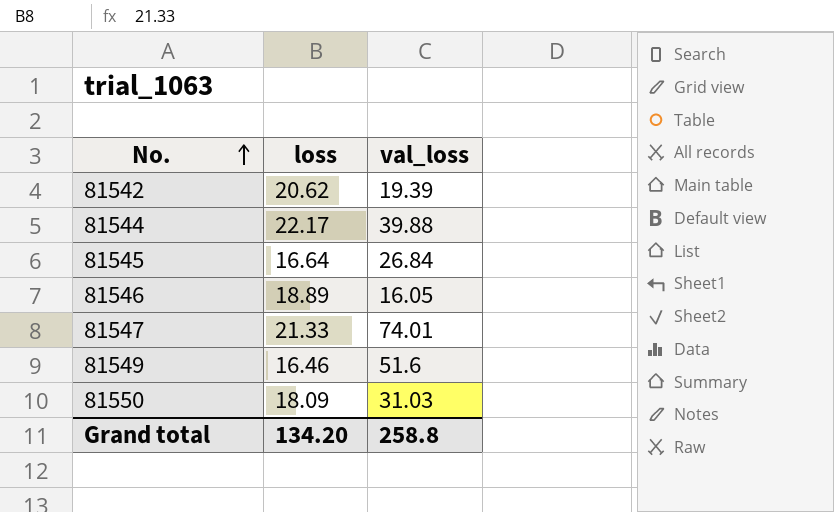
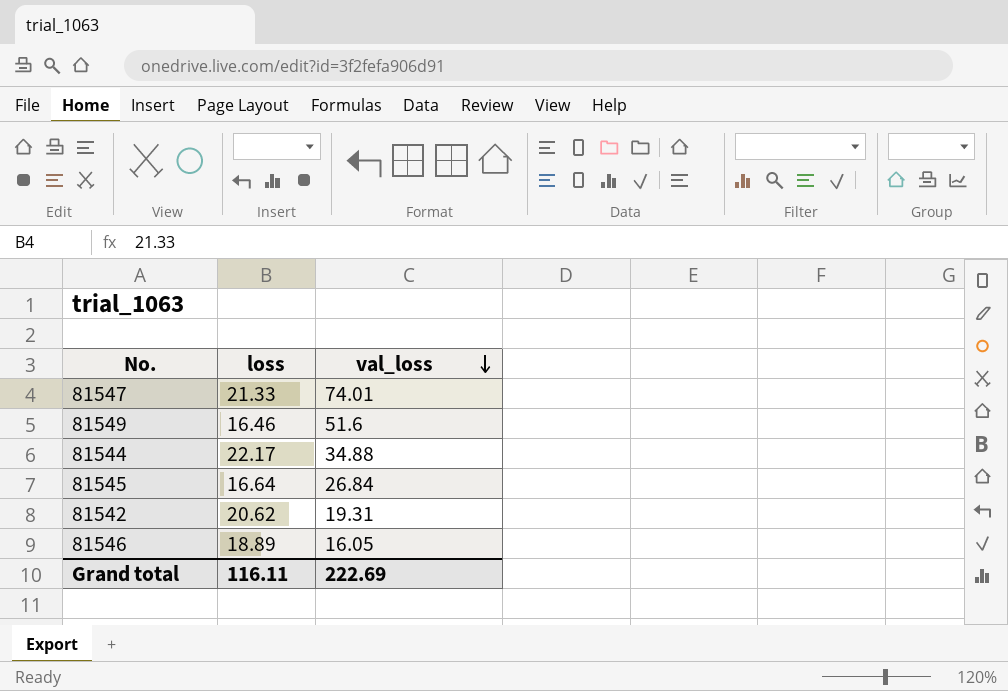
row order: No. ascending -> val_loss descending
row 81550: 18.09 | 31.03 -> none
81544 | val_loss: 39.88 -> 34.88
81542 | val_loss: 19.39 -> 19.31
Grand total | loss: 134.20 -> 116.11
Grand total | val_loss: 258.8 -> 222.69

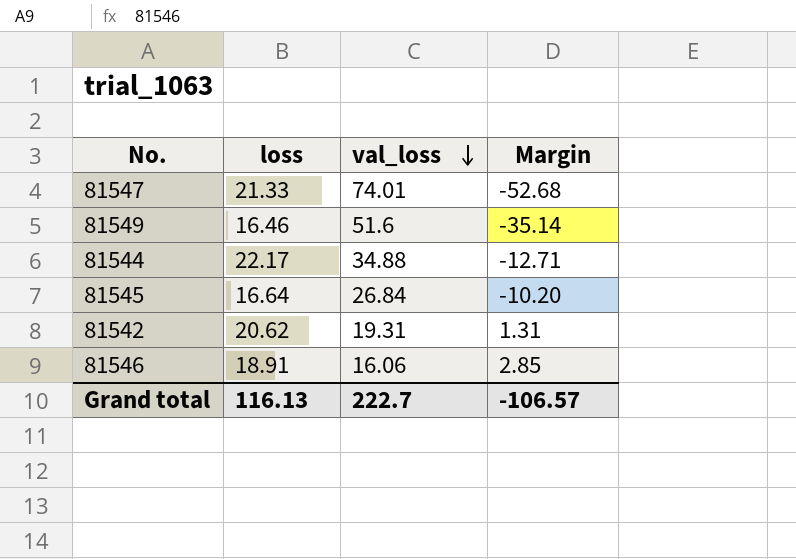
column Margin | formula: none -> [loss] - [val_loss]
81546 | loss: 18.89 -> 18.91
81546 | val_loss: 16.05 -> 16.06
Grand total | loss: 116.11 -> 116.13
Grand total | val_loss: 222.69 -> 222.7

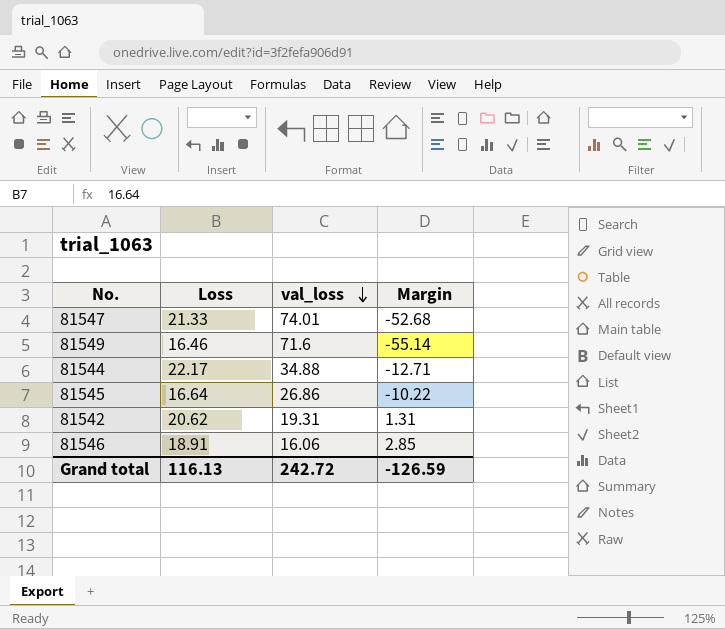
column name: loss -> Loss
81549 | val_loss: 51.6 -> 71.6
81549 | Margin: -35.14 -> -55.14
81545 | val_loss: 26.84 -> 26.86
81545 | Margin: -10.20 -> -10.22
Grand total | val_loss: 222.7 -> 242.72
Grand total | Margin: -106.57 -> -126.59

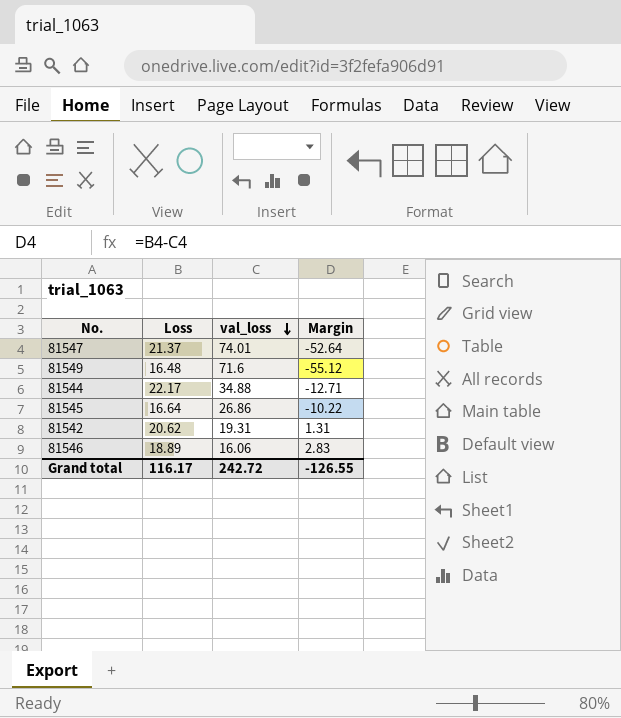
81547 | Loss: 21.33 -> 21.37
81547 | Margin: -52.68 -> -52.64
81549 | Loss: 16.46 -> 16.48
81549 | Margin: -55.14 -> -55.12
81546 | Loss: 18.91 -> 18.89
81546 | Margin: 2.85 -> 2.83
Grand total | Loss: 116.13 -> 116.17
Grand total | Margin: -126.59 -> -126.55

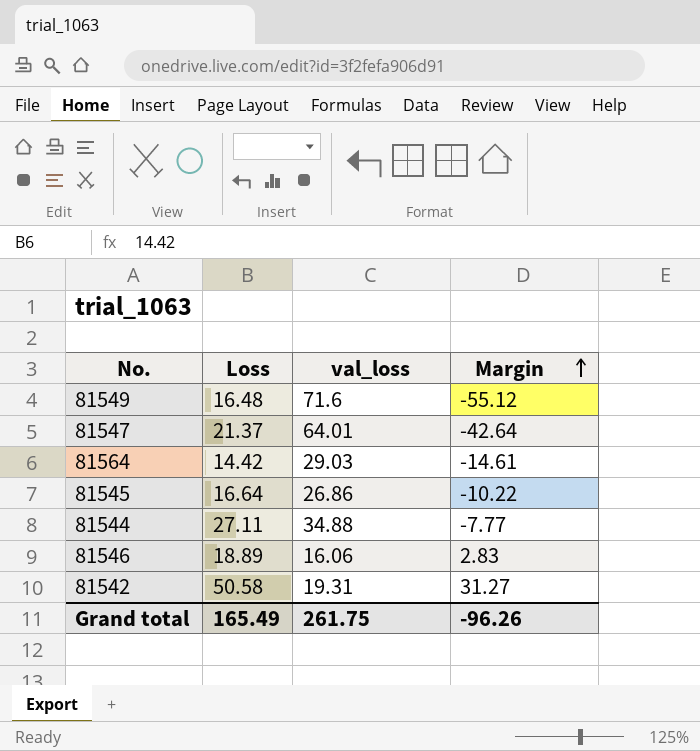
row order: val_loss descending -> Margin ascending
81547 | val_loss: 74.01 -> 64.01
81547 | Margin: -52.64 -> -42.64
row 81564: none -> 14.42 | 29.03 | -14.61
81544 | Loss: 22.17 -> 27.11
81544 | Margin: -12.71 -> -7.77
81542 | Loss: 20.62 -> 50.58
81542 | Margin: 1.31 -> 31.27
Grand total | Loss: 116.17 -> 165.49
Grand total | val_loss: 242.72 -> 261.75
Grand total | Margin: -126.55 -> -96.26

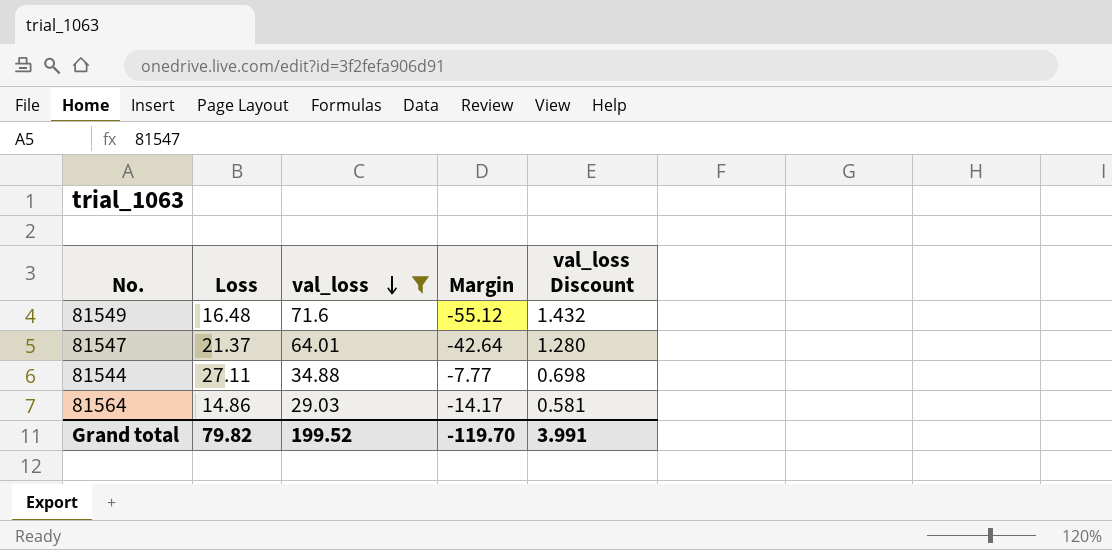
filter: none -> val_loss >= 29.03
row order: Margin ascending -> val_loss descending
column val_loss Discount | formula: none -> [val_loss] * 0.02
81564 | Loss: 14.42 -> 14.86
81564 | Margin: -14.61 -> -14.17
Grand total | Loss: 165.49 -> 79.82
Grand total | val_loss: 261.75 -> 199.52
Grand total | Margin: -96.26 -> -119.70

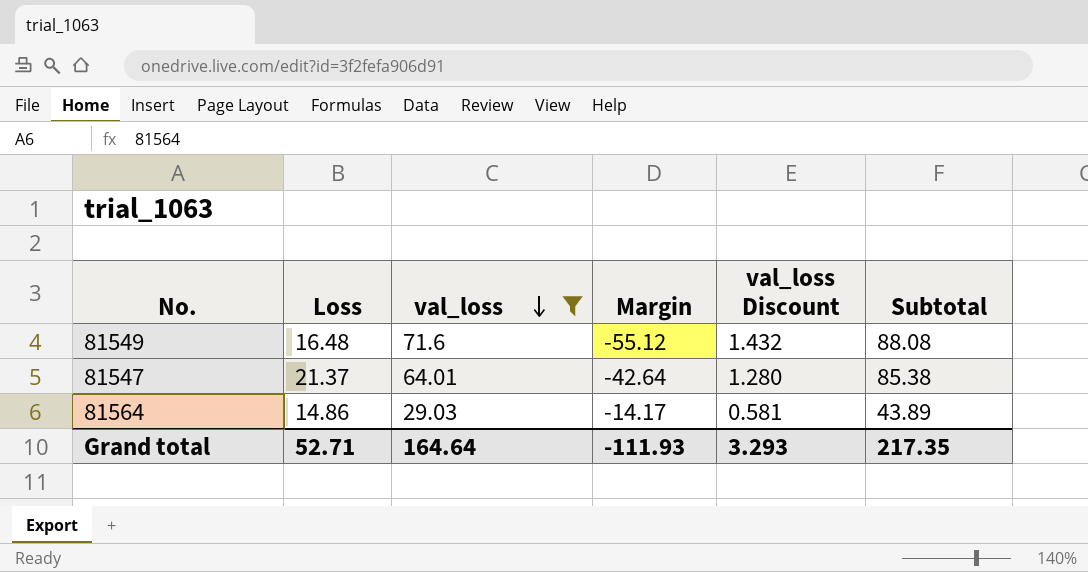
column Subtotal | formula: none -> [Loss] + [val_loss]
row 81544: 27.11 | 34.88 | -7.77 | 0.698 -> none
Grand total | Loss: 79.82 -> 52.71
Grand total | val_loss: 199.52 -> 164.64
Grand total | Margin: -119.70 -> -111.93
Grand total | val_loss Discount: 3.991 -> 3.293

